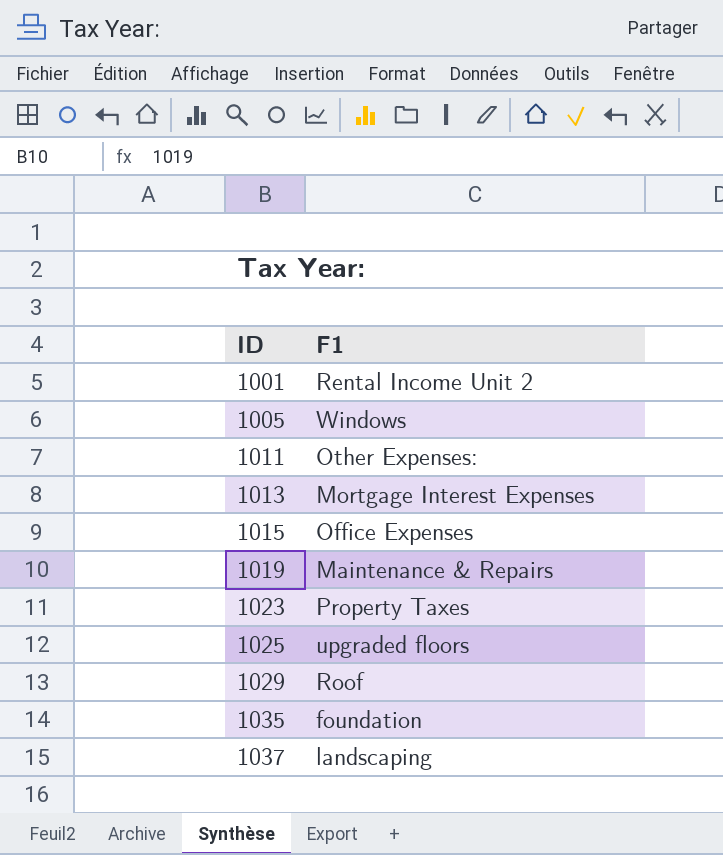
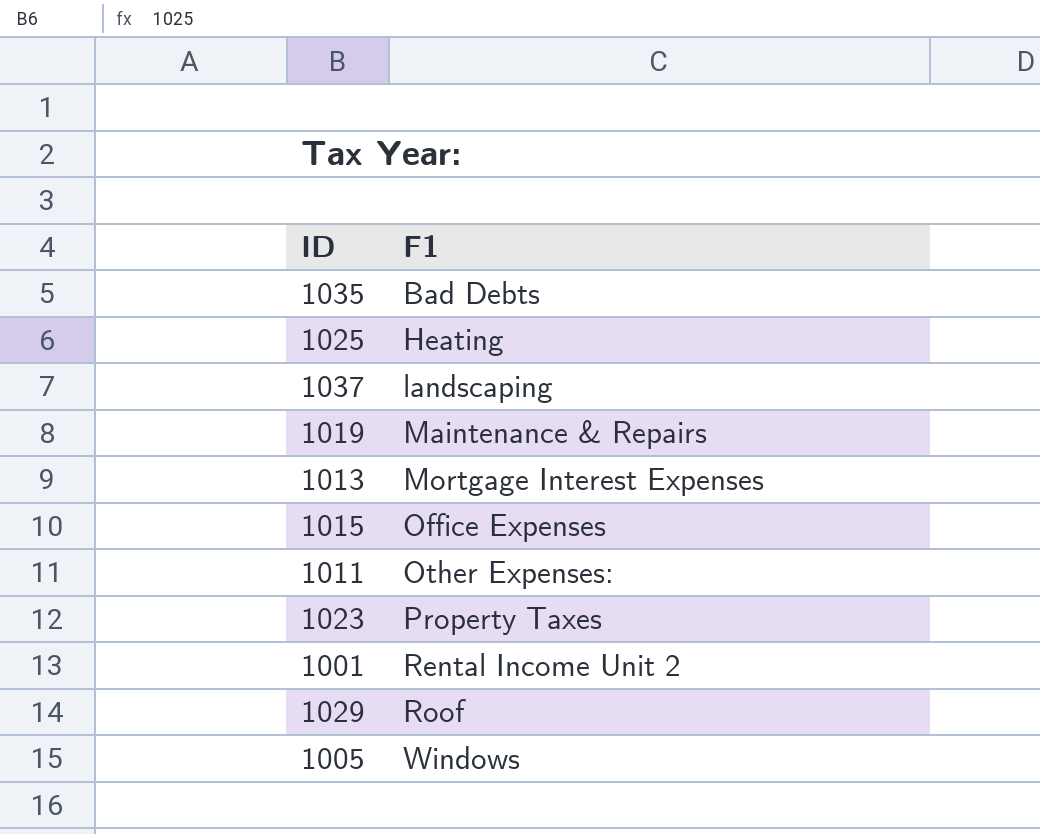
row order: ID ascending -> F1 ascending
1035 | F1: foundation -> Bad Debts
1025 | F1: upgraded floors -> Heating

